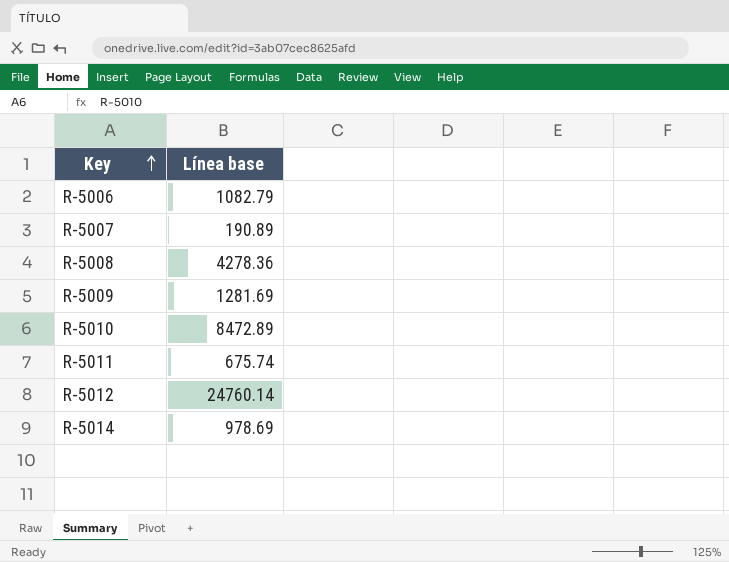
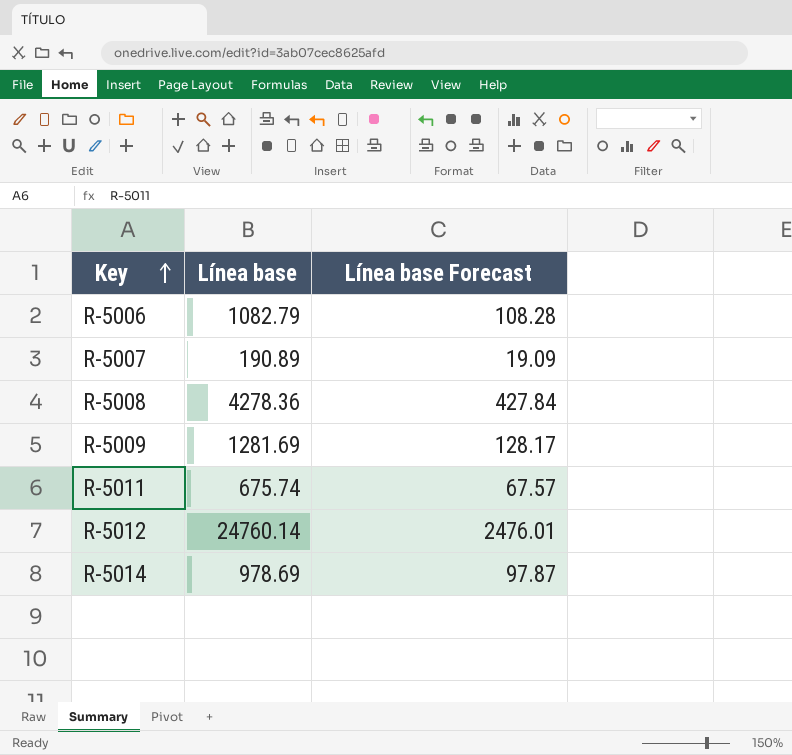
column Línea base Forecast | formula: none -> [Línea base] * 0.1
row R-5010: 8472.89 -> none

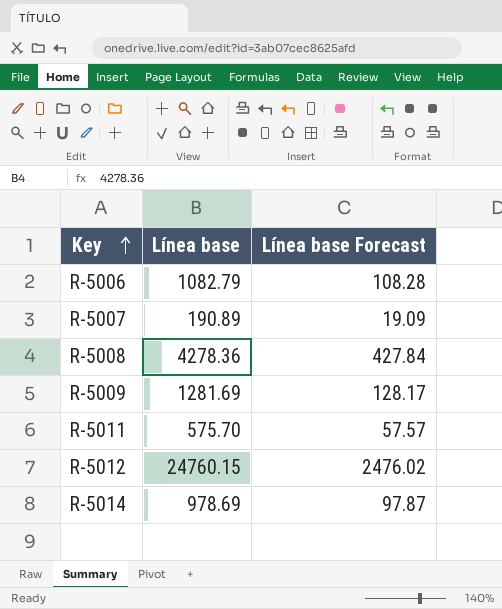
R-5011 | Línea base: 675.74 -> 575.70
R-5011 | Línea base Forecast: 67.57 -> 57.57
R-5012 | Línea base: 24760.14 -> 24760.15
R-5012 | Línea base Forecast: 2476.01 -> 2476.02

